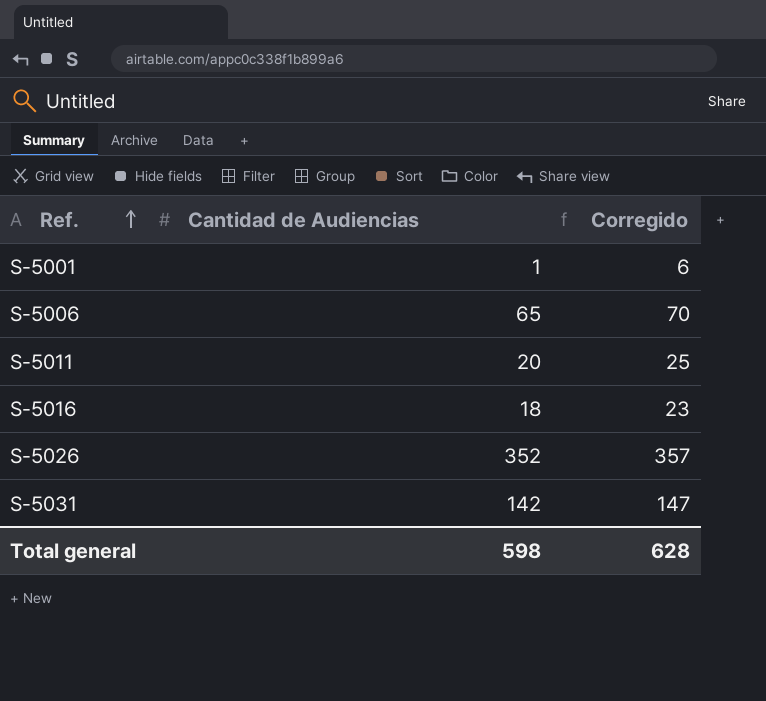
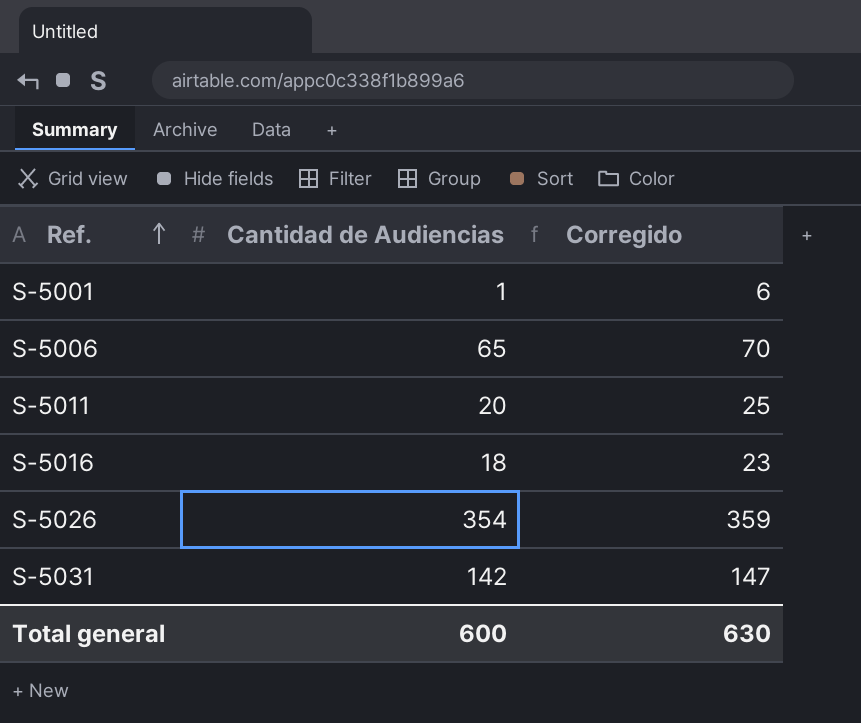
S-5026 | Cantidad de Audiencias: 352 -> 354
S-5026 | Corregido: 357 -> 359
Total general | Cantidad de Audiencias: 598 -> 600
Total general | Corregido: 628 -> 630

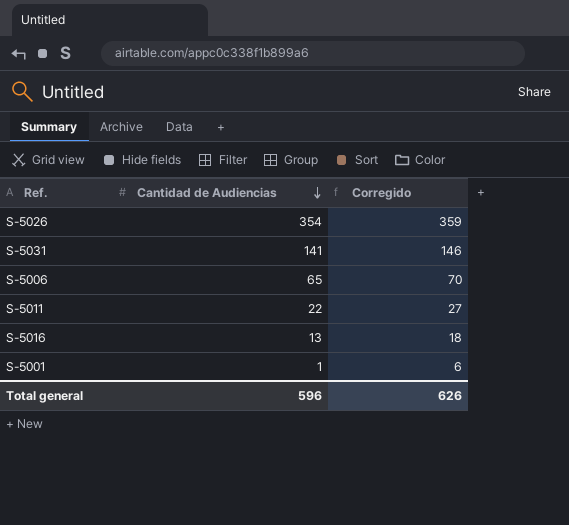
row order: Ref. ascending -> Cantidad de Audiencias descending
S-5031 | Cantidad de Audiencias: 142 -> 141
S-5031 | Corregido: 147 -> 146
S-5011 | Cantidad de Audiencias: 20 -> 22
S-5011 | Corregido: 25 -> 27
S-5016 | Cantidad de Audiencias: 18 -> 13
S-5016 | Corregido: 23 -> 18
Total general | Cantidad de Audiencias: 600 -> 596
Total general | Corregido: 630 -> 626

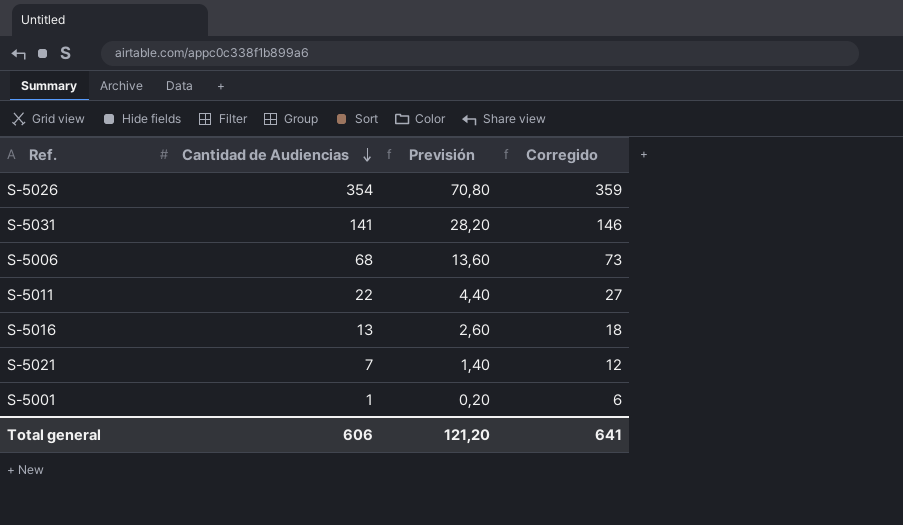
column Previsión | formula: none -> [Cantidad de Audiencias] * 0,2
S-5006 | Cantidad de Audiencias: 65 -> 68
S-5006 | Corregido: 70 -> 73
row S-5021: none -> 7 | 1,40 | 12
Total general | Cantidad de Audiencias: 596 -> 606
Total general | Corregido: 626 -> 641

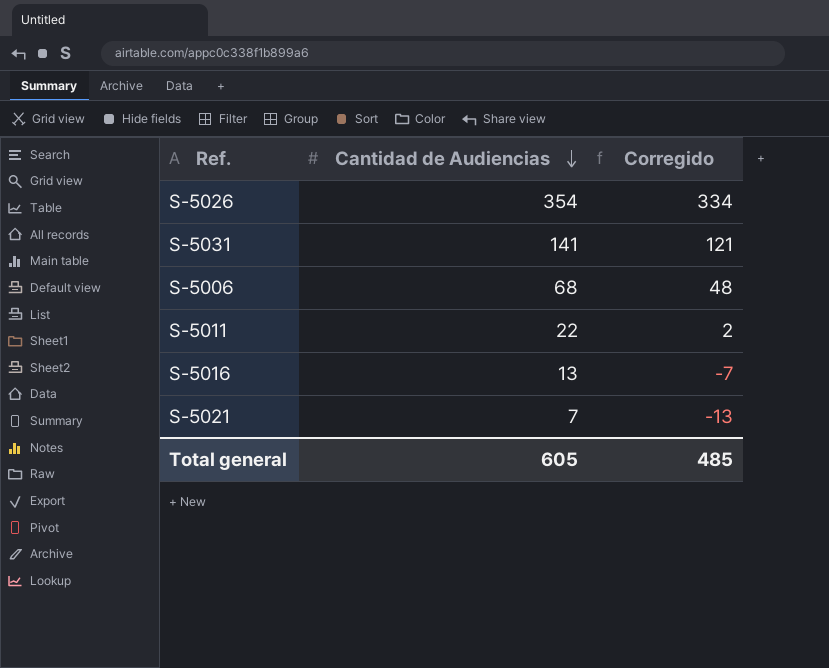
column Previsión | formula: [Cantidad de Audiencias] * 0,2 -> none
column Corregido | formula: [Cantidad de Audiencias] + 5 -> [Cantidad de Audiencias] - 20
row S-5001: 1 | 0,20 | 6 -> none
Total general | Cantidad de Audiencias: 606 -> 605
Total general | Corregido: 641 -> 485

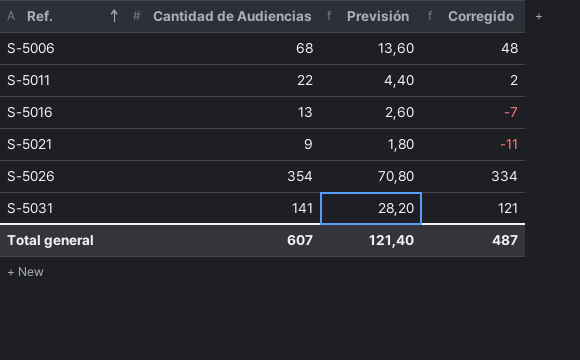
row order: Cantidad de Audiencias descending -> Ref. ascending
column Previsión | formula: none -> [Cantidad de Audiencias] * 0,2
S-5021 | Cantidad de Audiencias: 7 -> 9
S-5021 | Corregido: -13 -> -11
Total general | Cantidad de Audiencias: 605 -> 607
Total general | Corregido: 485 -> 487

